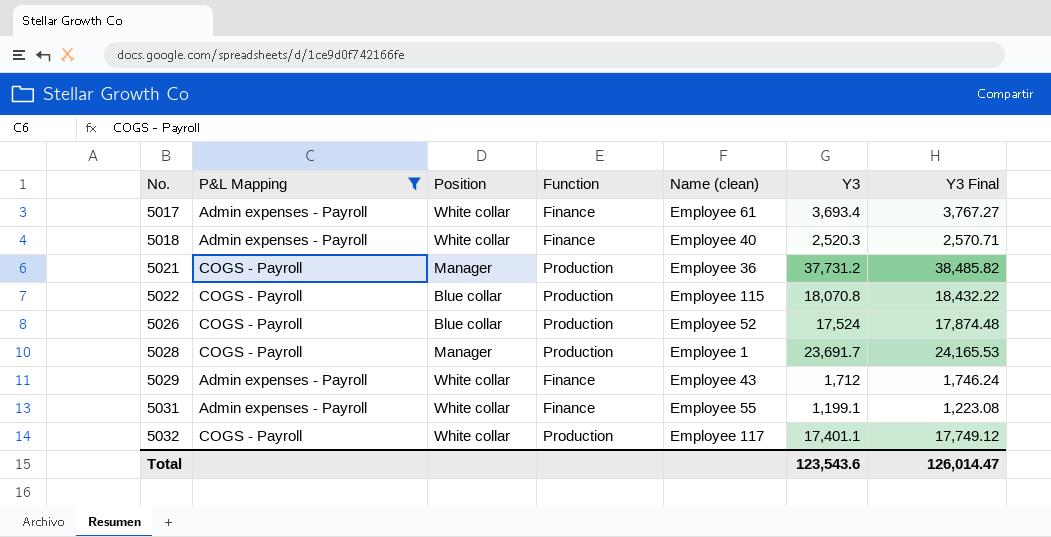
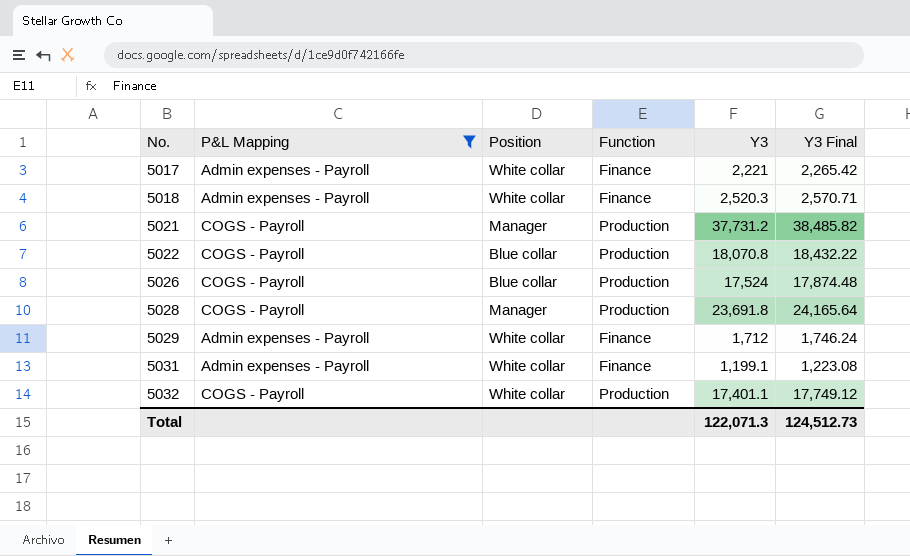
column Name (clean) | position: 5 -> none
5017 | Y3: 3,693.4 -> 2,221
5017 | Y3 Final: 3,767.27 -> 2,265.42
5028 | Y3: 23,691.7 -> 23,691.8
5028 | Y3 Final: 24,165.53 -> 24,165.64
Total | Y3: 123,543.6 -> 122,071.3
Total | Y3 Final: 126,014.47 -> 124,512.73

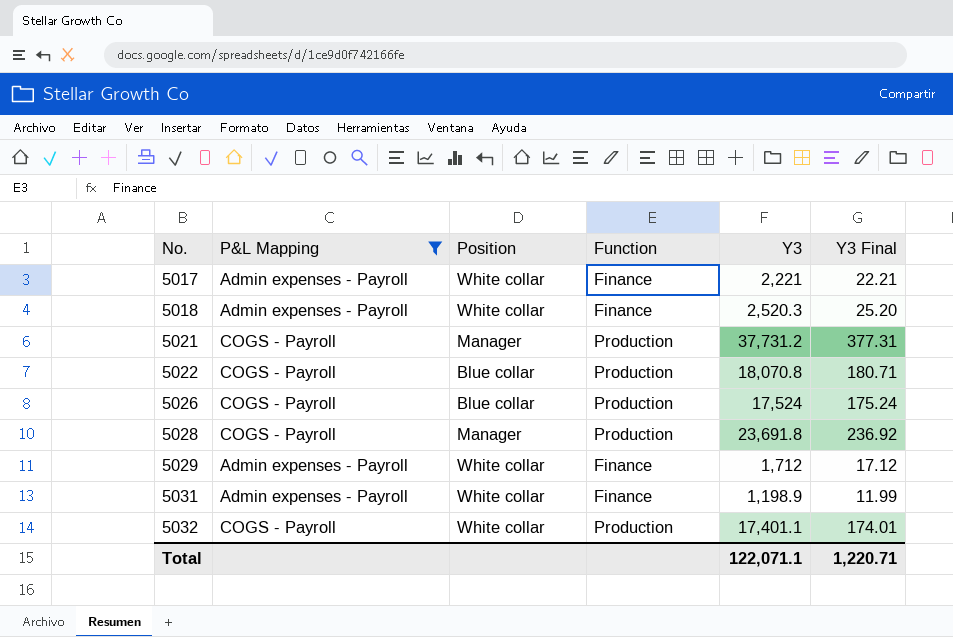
column Y3 Final | formula: [Y3] * 1.02 -> [Y3] * 0.01
5031 | Y3: 1,199.1 -> 1,198.9
Total | Y3: 122,071.3 -> 122,071.1
Total | Y3 Final: 124,512.73 -> 1,220.71

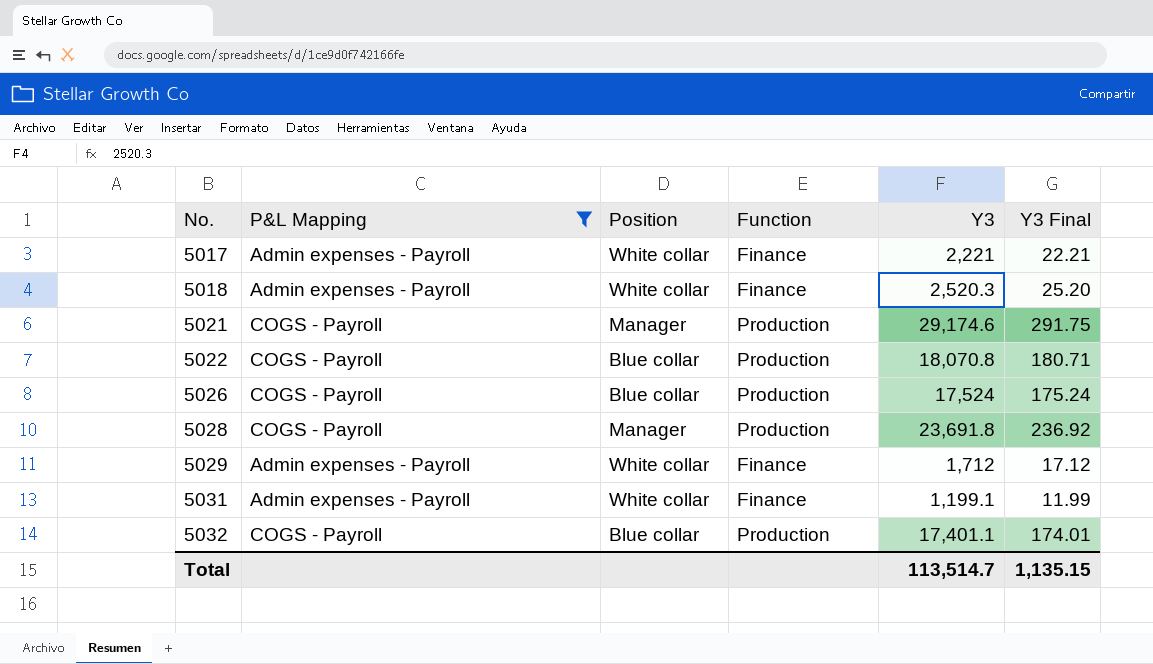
5021 | Y3: 37,731.2 -> 29,174.6
5021 | Y3 Final: 377.31 -> 291.75
5031 | Y3: 1,198.9 -> 1,199.1
5032 | Position: White collar -> Blue collar
Total | Y3: 122,071.1 -> 113,514.7
Total | Y3 Final: 1,220.71 -> 1,135.15

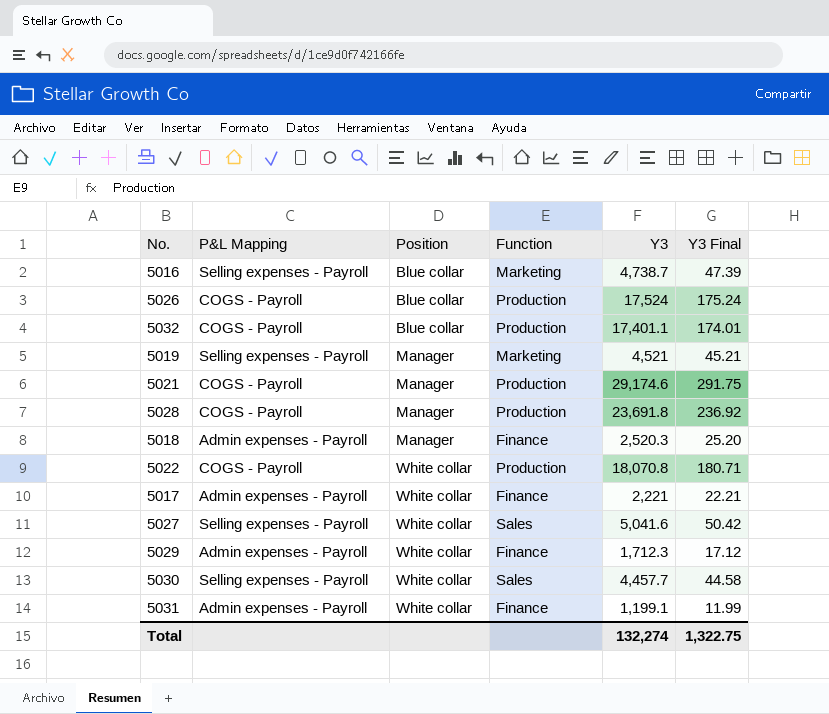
filter: P&L Mapping != Selling expenses - Payroll -> none
row order: No. ascending -> Position ascending
5018 | Position: White collar -> Manager
5022 | Position: Blue collar -> White collar
5029 | Y3: 1,712 -> 1,712.3
Total | Y3: 113,514.7 -> 132,274
Total | Y3 Final: 1,135.15 -> 1,322.75

